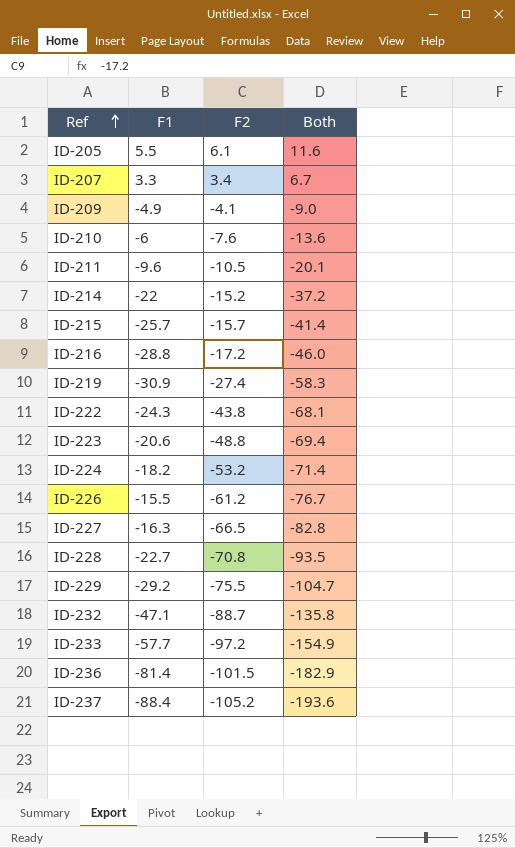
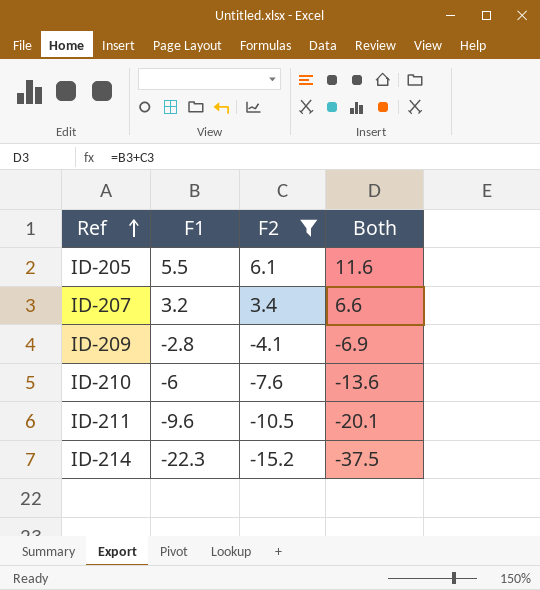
filter: none -> F2 >= -15.2
ID-207 | F1: 3.3 -> 3.2
ID-207 | Both: 6.7 -> 6.6
ID-209 | F1: -4.9 -> -2.8
ID-209 | Both: -9.0 -> -6.9
ID-214 | F1: -22 -> -22.3
ID-214 | Both: -37.2 -> -37.5

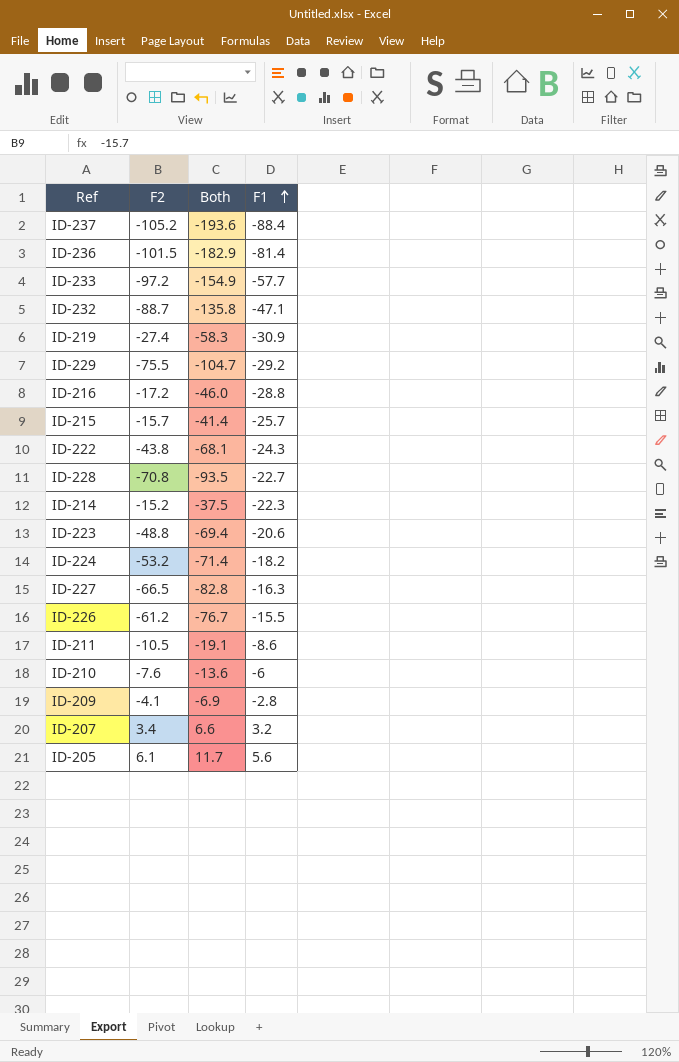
filter: F2 >= -15.2 -> none
row order: Ref ascending -> F1 ascending
column F1 | position: 2 -> 4
ID-211 | Both: -20.1 -> -19.1
ID-211 | F1: -9.6 -> -8.6
ID-205 | Both: 11.6 -> 11.7
ID-205 | F1: 5.5 -> 5.6

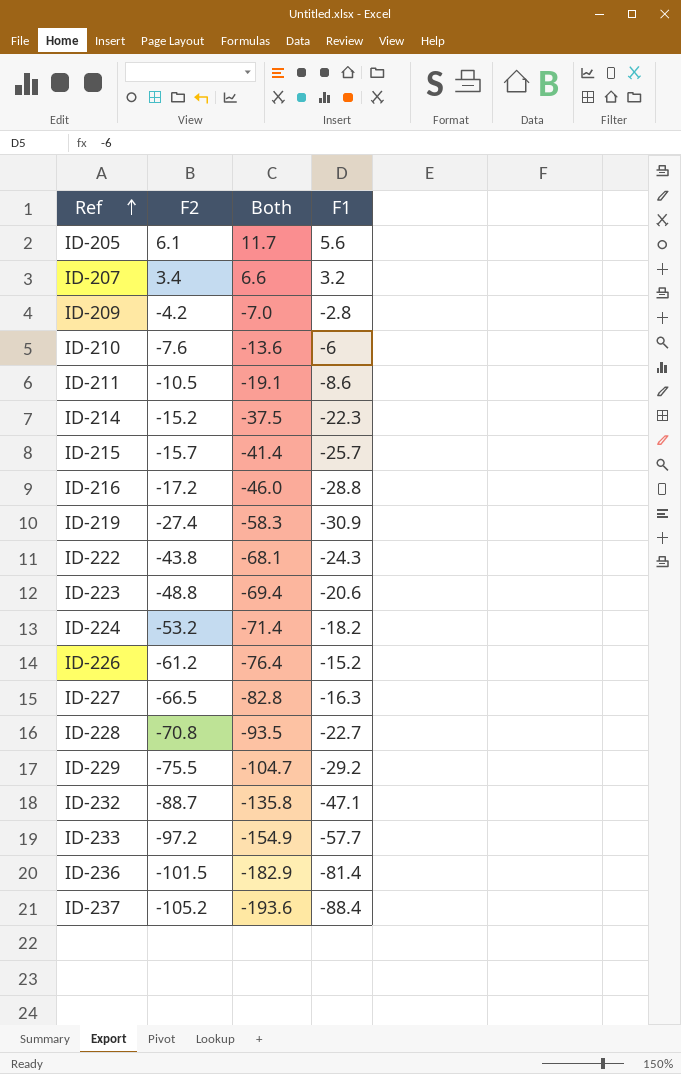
row order: F1 ascending -> Ref ascending
ID-209 | F2: -4.1 -> -4.2
ID-209 | Both: -6.9 -> -7.0
ID-226 | Both: -76.7 -> -76.4
ID-226 | F1: -15.5 -> -15.2

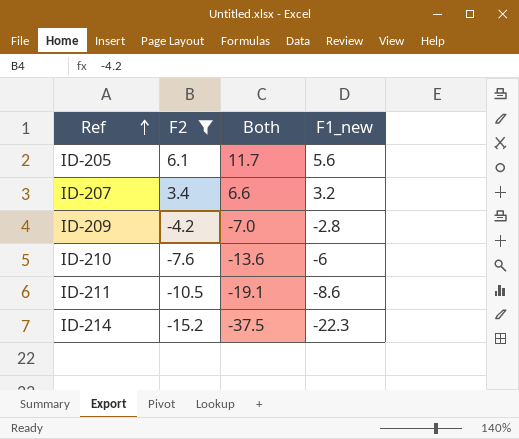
filter: none -> F2 >= -15.2
column name: F1 -> F1_new

